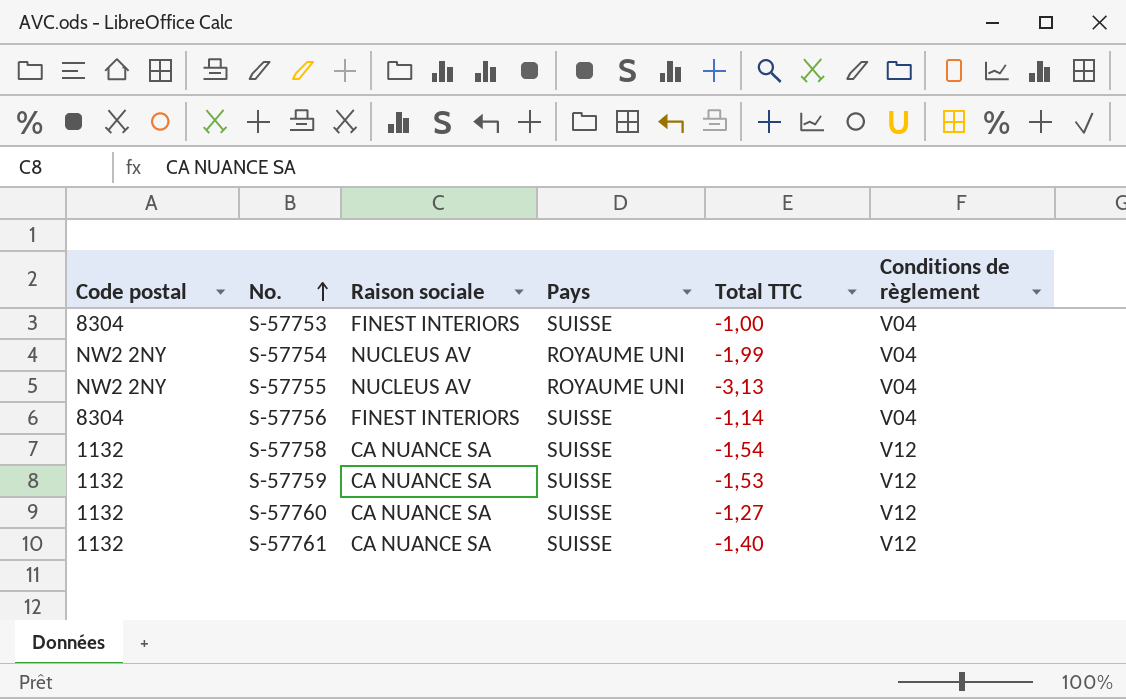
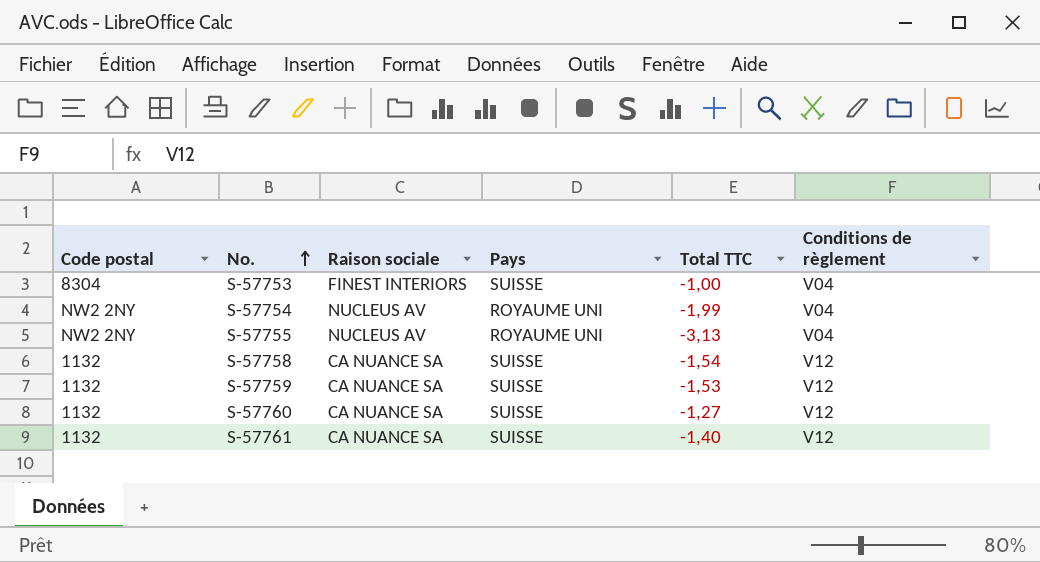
row S-57756: 8304 | FINEST INTERIORS | SUISSE | -1,14 | V04 -> none

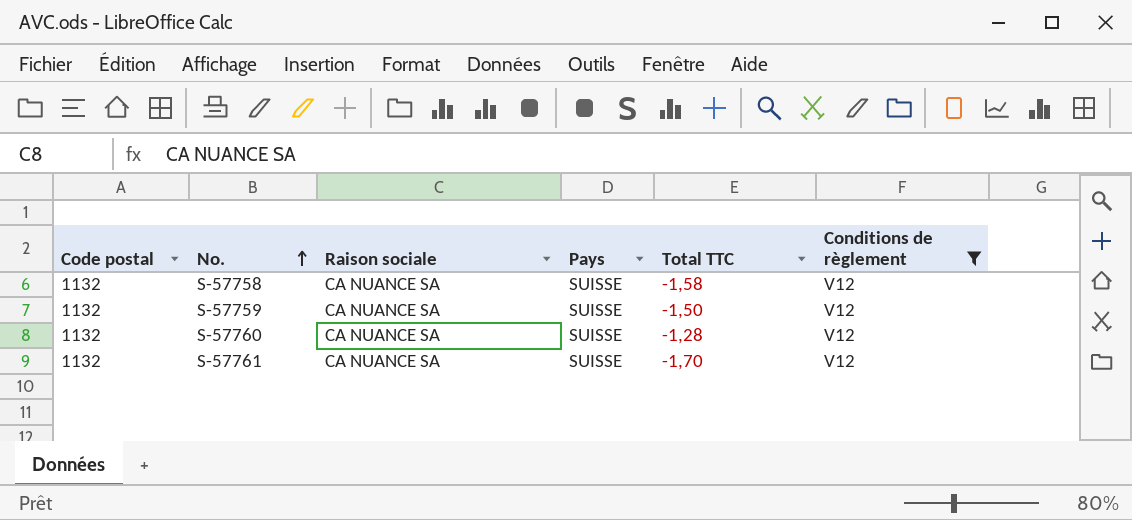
filter: none -> Conditions de règlement = V12
S-57758 | Total TTC: -1,54 -> -1,58
S-57759 | Total TTC: -1,53 -> -1,50
S-57760 | Total TTC: -1,27 -> -1,28
S-57761 | Total TTC: -1,40 -> -1,70

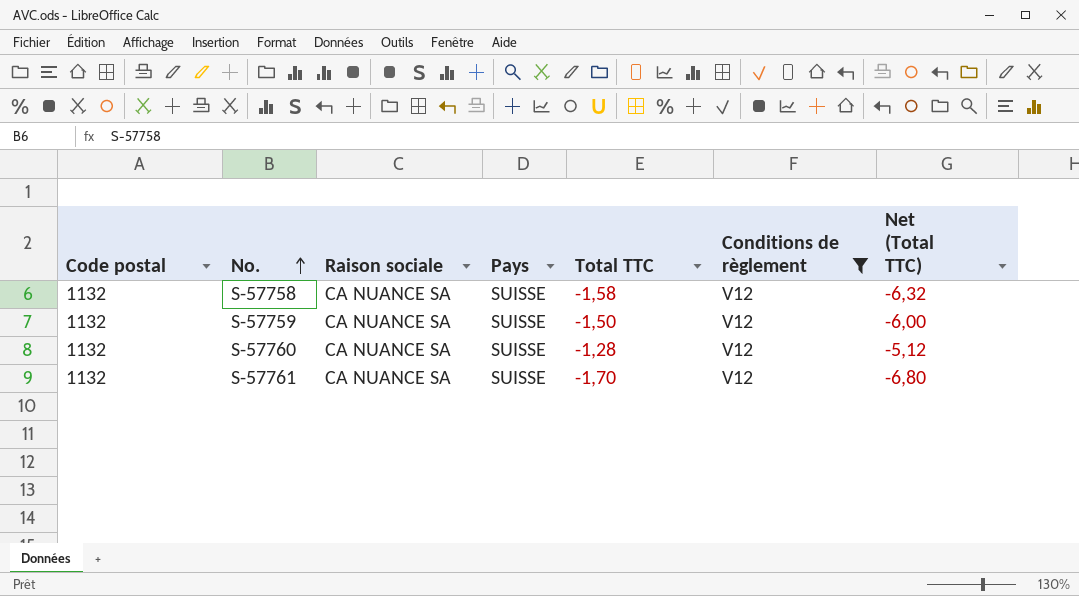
column Net (Total TTC) | formula: none -> [Total TTC] * 4

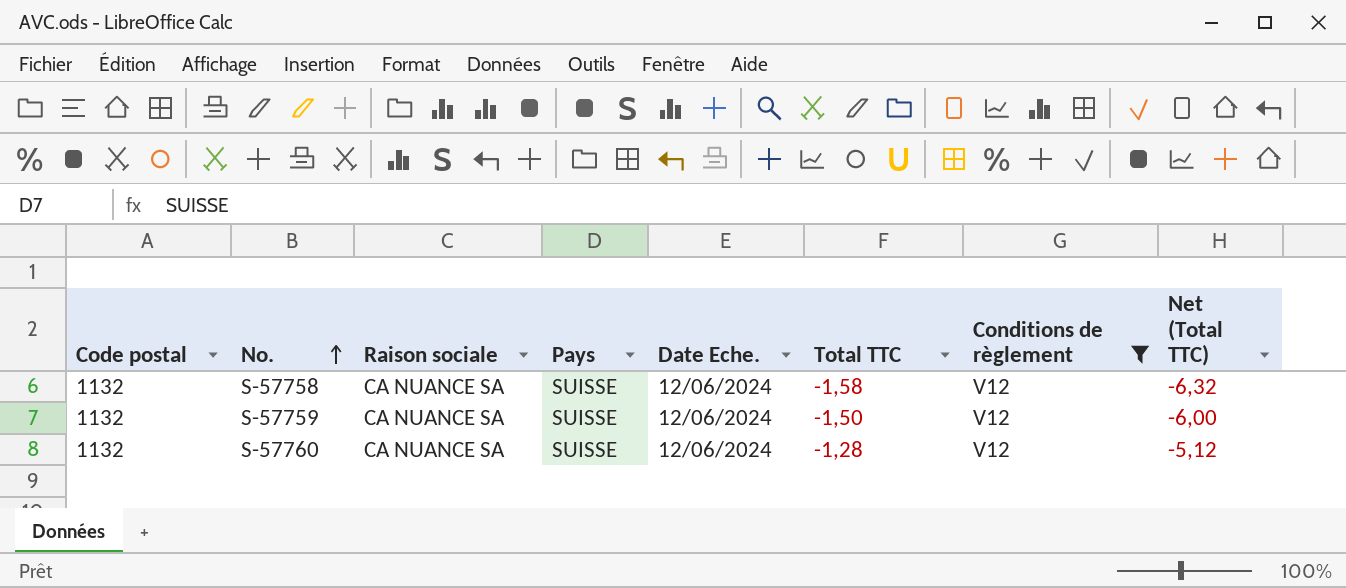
column Date Eche. | position: none -> 5
row S-57761: 1132 | CA NUANCE SA | SUISSE | -1,70 | V12 | -6,80 -> none

